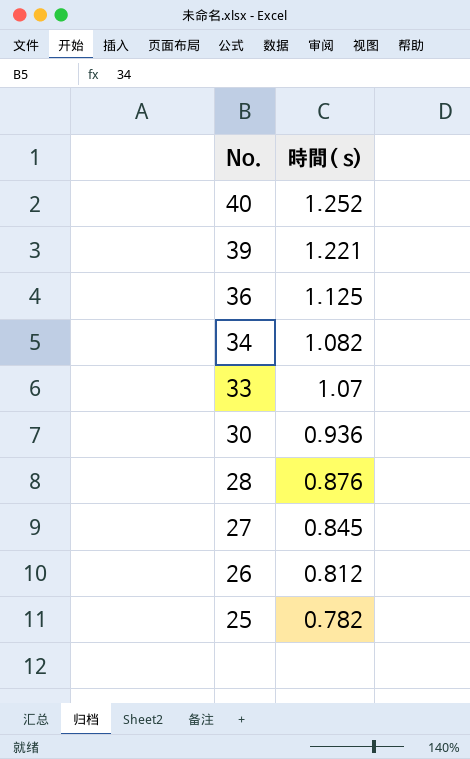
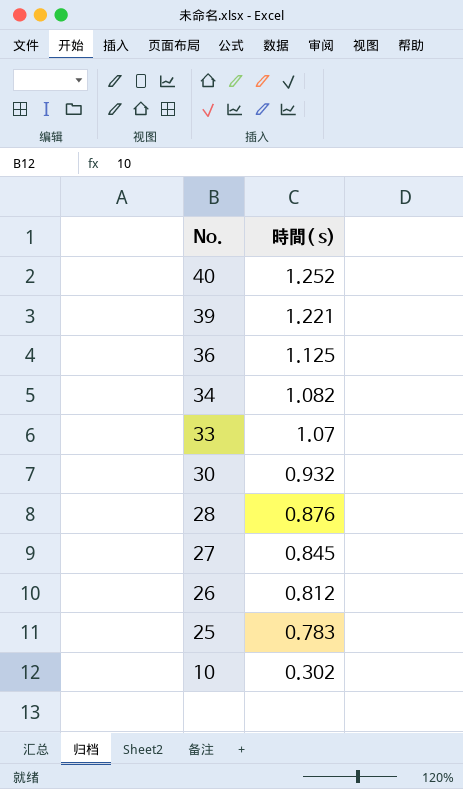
30 | 時間( s): 0.936 -> 0.932
25 | 時間( s): 0.782 -> 0.783
row 10: none -> 0.302

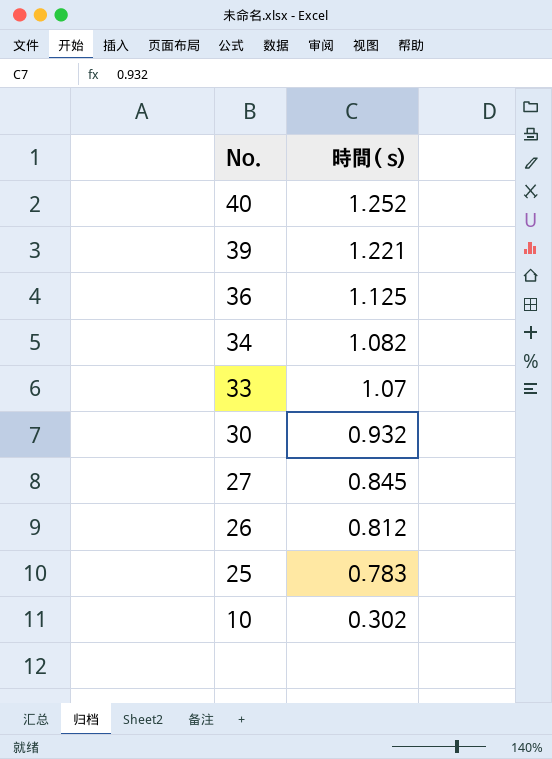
row 28: 0.876 -> none

